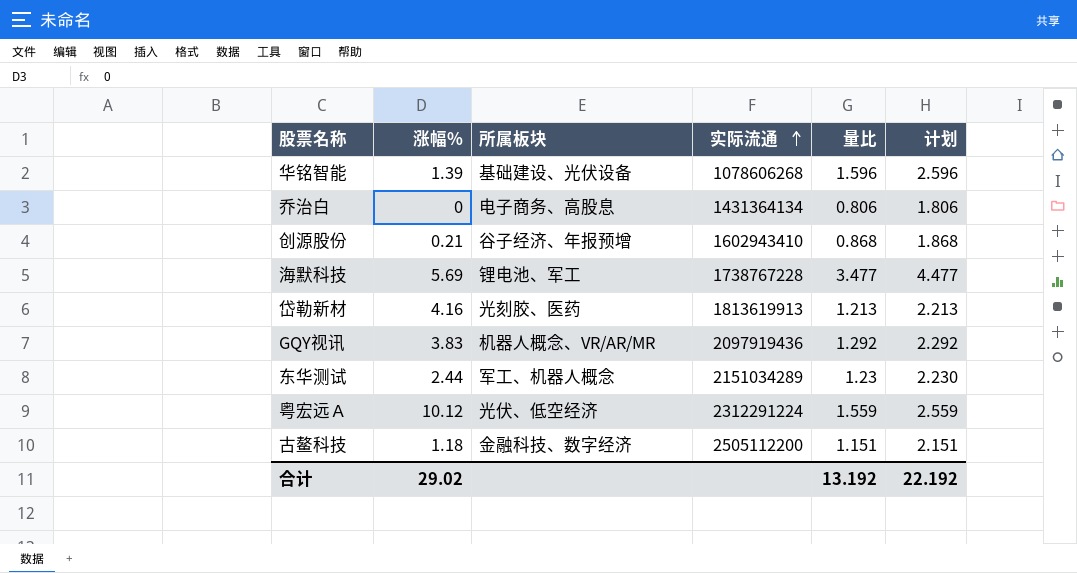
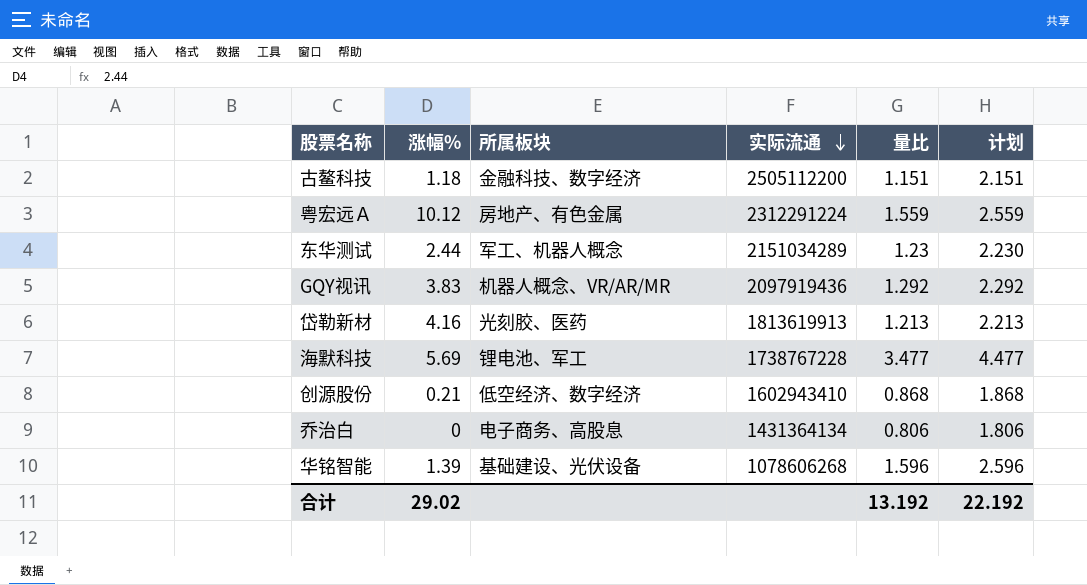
row order: 实际流通 ascending -> 实际流通 descending
粤宏远Ａ | 所属板块: 光伏、低空经济 -> 房地产、有色金属
创源股份 | 所属板块: 谷子经济、年报预增 -> 低空经济、数字经济

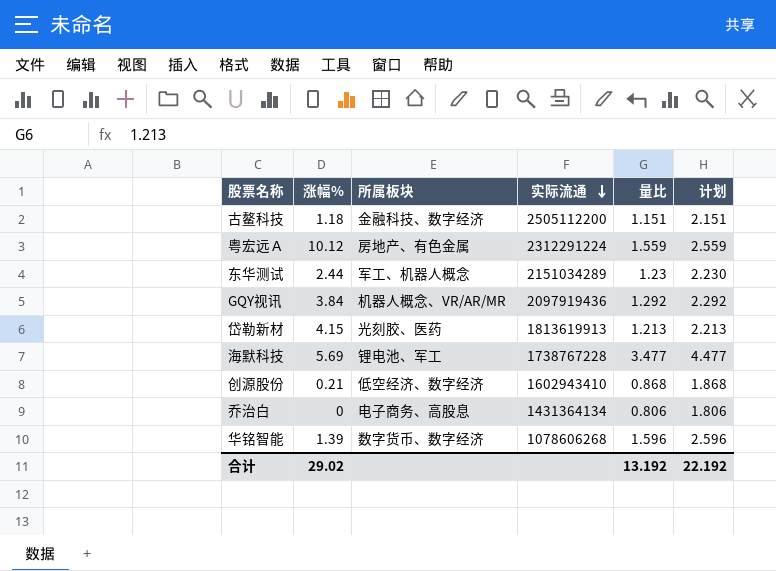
GQY视讯 | 涨幅%: 3.83 -> 3.84
岱勒新材 | 涨幅%: 4.16 -> 4.15
华铭智能 | 所属板块: 基础建设、光伏设备 -> 数字货币、数字经济

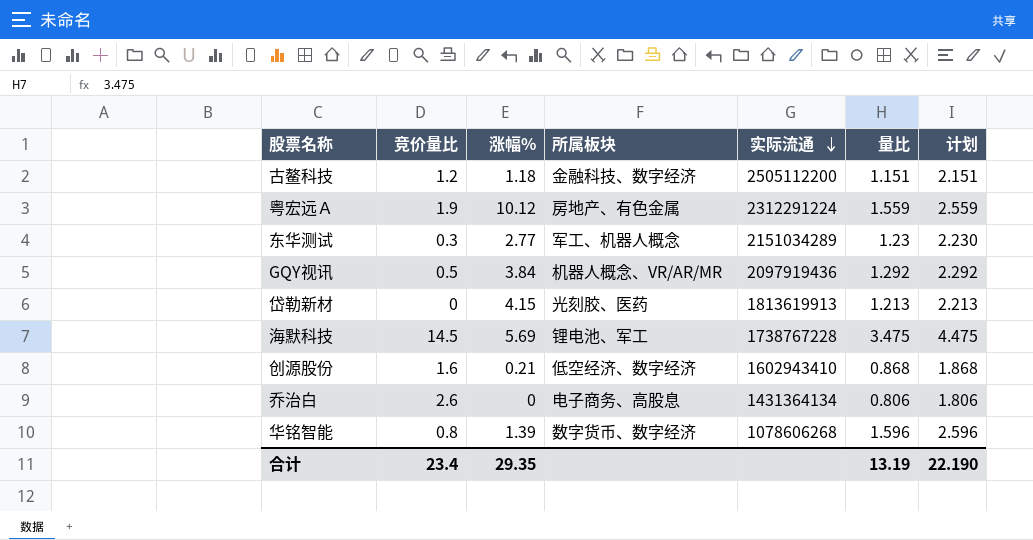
column 竞价量比 | position: none -> 2
东华测试 | 涨幅%: 2.44 -> 2.77
海默科技 | 量比: 3.477 -> 3.475
海默科技 | 计划: 4.477 -> 4.475
合计 | 涨幅%: 29.02 -> 29.35
合计 | 量比: 13.192 -> 13.19
合计 | 计划: 22.192 -> 22.190

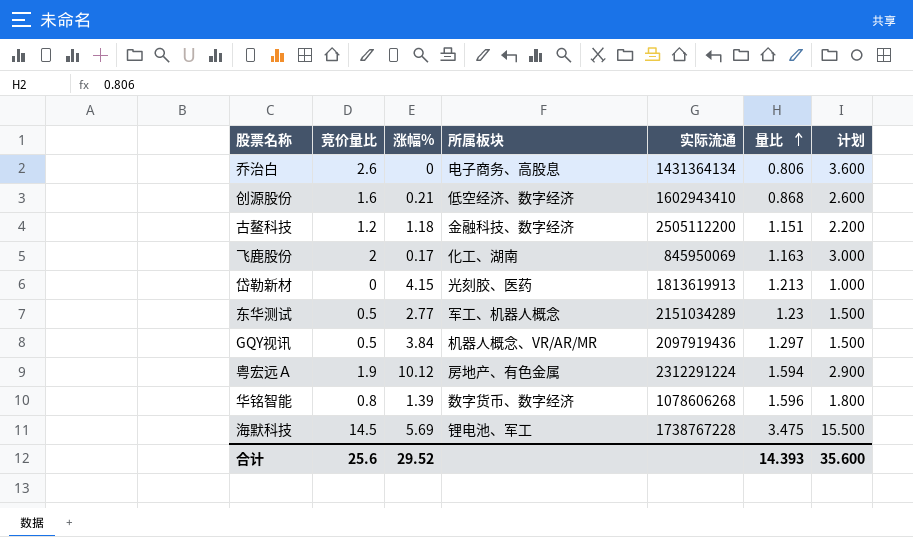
row order: 实际流通 descending -> 量比 ascending
column 计划 | formula: [量比] + 1 -> [竞价量比] + 1
row 飞鹿股份: none -> 2 | 0.17 | 化工、湖南 | 845950069 | 1.163 | 3.000
东华测试 | 竞价量比: 0.3 -> 0.5
GQY视讯 | 量比: 1.292 -> 1.297
粤宏远Ａ | 量比: 1.559 -> 1.594
合计 | 竞价量比: 23.4 -> 25.6
合计 | 涨幅%: 29.35 -> 29.52
合计 | 量比: 13.19 -> 14.393
合计 | 计划: 22.190 -> 35.600

